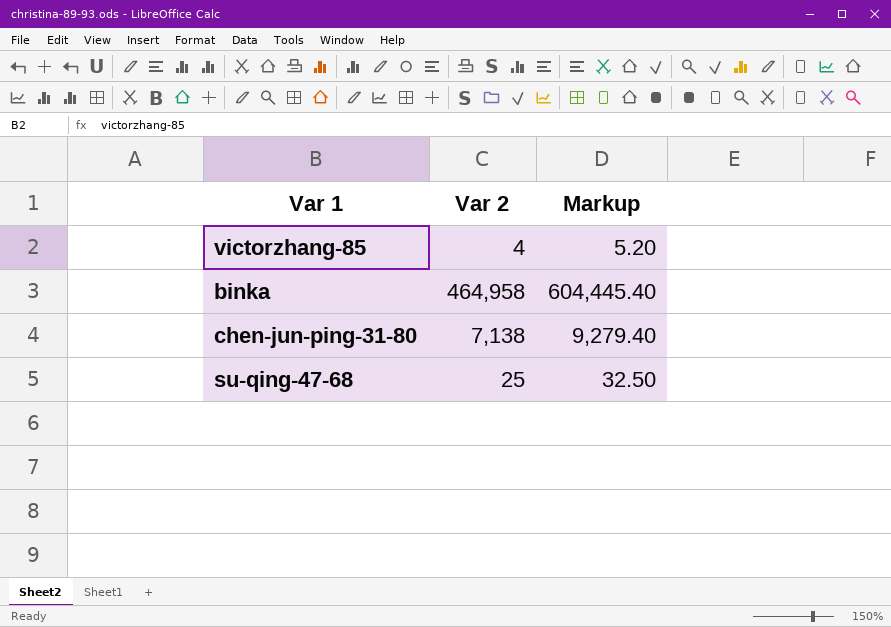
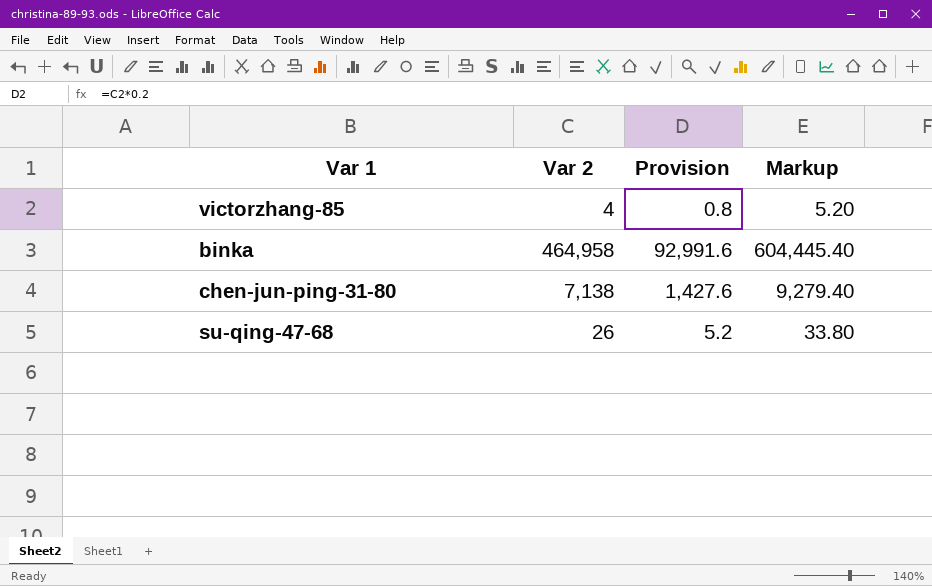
column Provision | formula: none -> [Var 2] * 0.2
su-qing-47-68 | Var 2: 25 -> 26
su-qing-47-68 | Markup: 32.50 -> 33.80

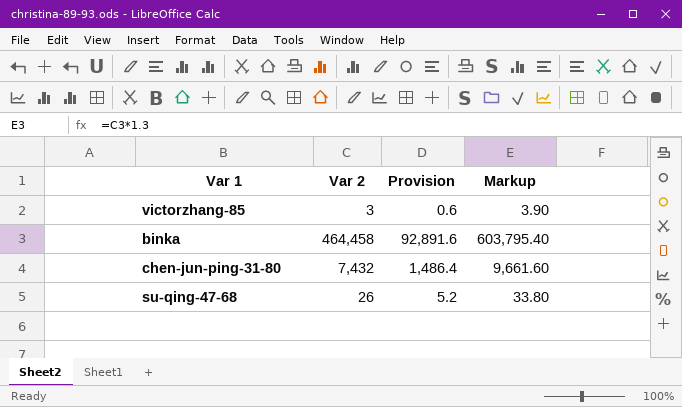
victorzhang-85 | Var 2: 4 -> 3
victorzhang-85 | Provision: 0.8 -> 0.6
victorzhang-85 | Markup: 5.20 -> 3.90
binka | Var 2: 464,958 -> 464,458
binka | Provision: 92,991.6 -> 92,891.6
binka | Markup: 604,445.40 -> 603,795.40
chen-jun-ping-31-80 | Var 2: 7,138 -> 7,432
chen-jun-ping-31-80 | Provision: 1,427.6 -> 1,486.4
chen-jun-ping-31-80 | Markup: 9,279.40 -> 9,661.60

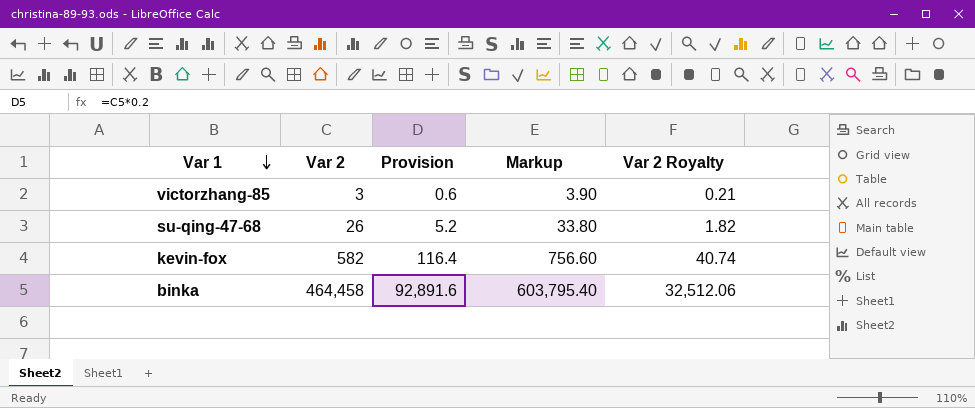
row order: none -> Var 1 descending
column Var 2 Royalty | formula: none -> [Var 2] * 0.07
row chen-jun-ping-31-80: 7,432 | 1,486.4 | 9,661.60 -> none
row kevin-fox: none -> 582 | 116.4 | 756.60 | 40.74

